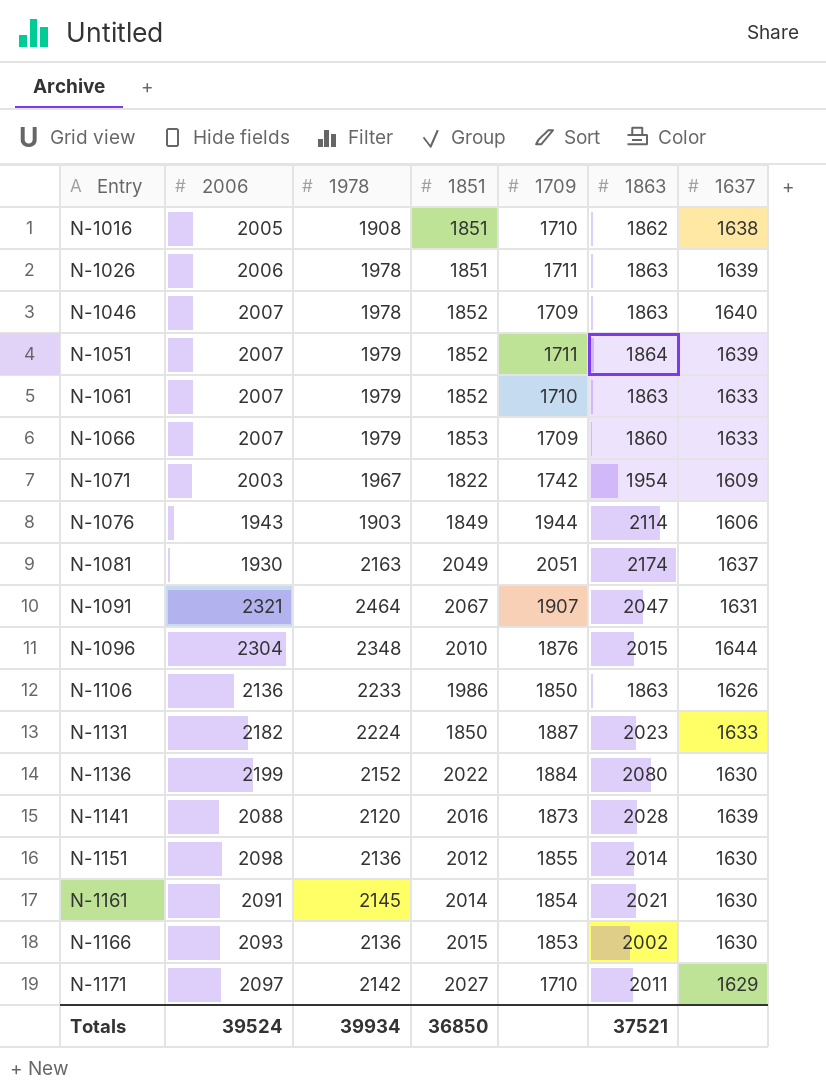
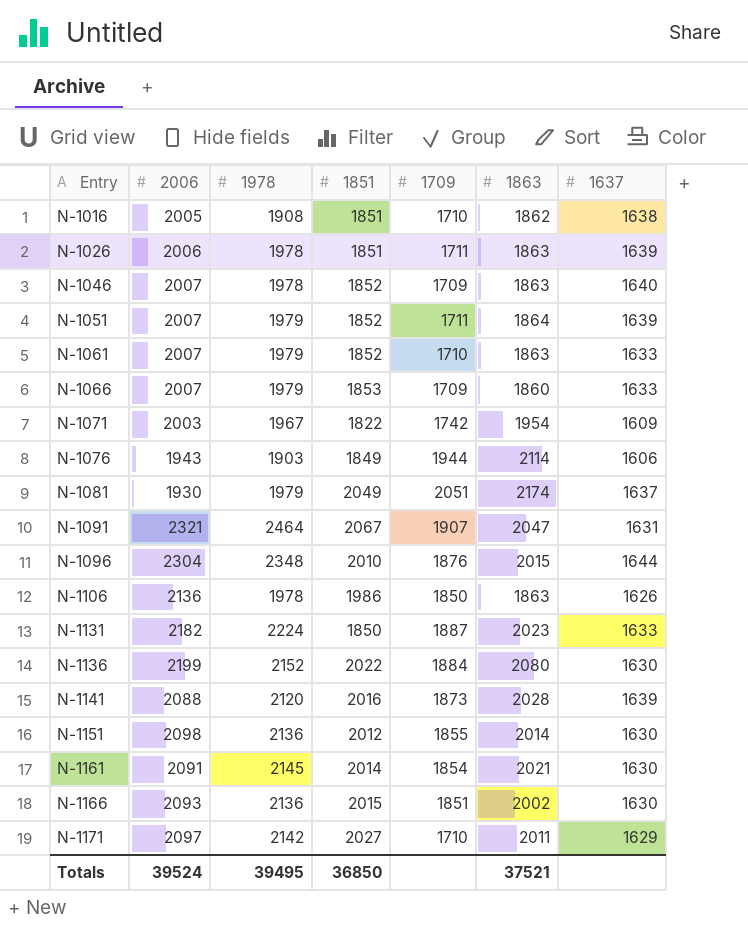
N-1081 | 1978: 2163 -> 1979
N-1106 | 1978: 2233 -> 1978
N-1166 | 1709: 1853 -> 1851
Totals | 1978: 39934 -> 39495

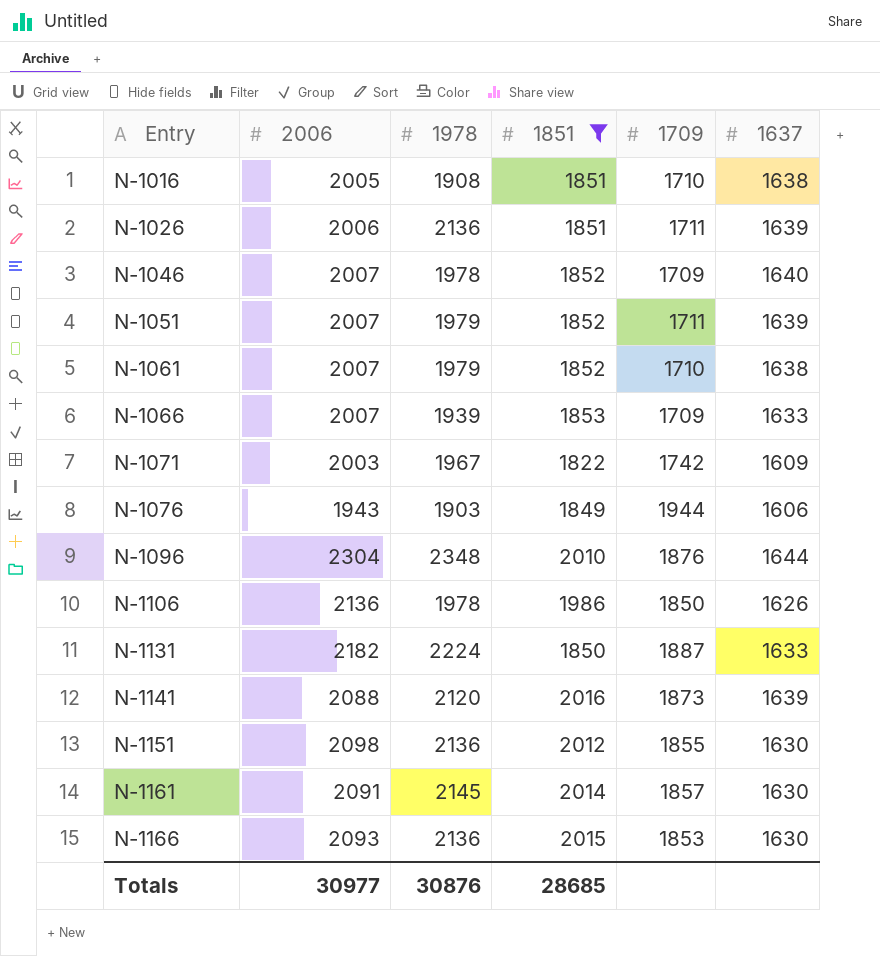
filter: none -> 1851 <= 2016
column 1863 | position: 6 -> none
N-1026 | 1978: 1978 -> 2136
N-1061 | 1637: 1633 -> 1638
N-1066 | 1978: 1979 -> 1939
N-1161 | 1709: 1854 -> 1857
N-1166 | 1709: 1851 -> 1853
Totals | 2006: 39524 -> 30977
Totals | 1978: 39495 -> 30876
Totals | 1851: 36850 -> 28685

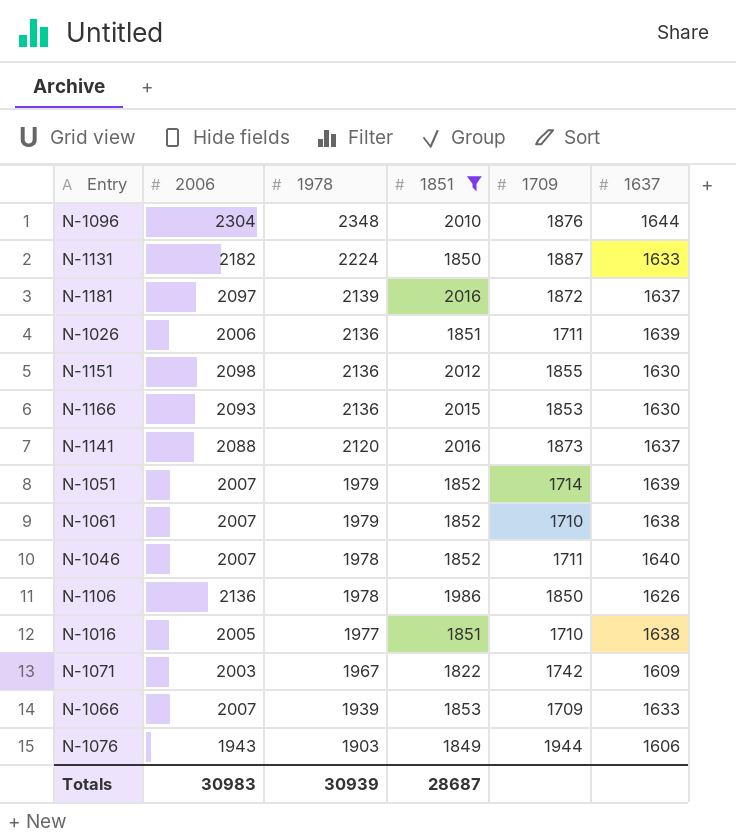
row order: Entry ascending -> 1978 descending
row N-1161: 2091 | 2145 | 2014 | 1857 | 1630 -> none
row N-1181: none -> 2097 | 2139 | 2016 | 1872 | 1637
N-1141 | 1637: 1639 -> 1637
N-1051 | 1709: 1711 -> 1714
N-1046 | 1709: 1709 -> 1711
N-1016 | 1978: 1908 -> 1977
Totals | 2006: 30977 -> 30983
Totals | 1978: 30876 -> 30939
Totals | 1851: 28685 -> 28687

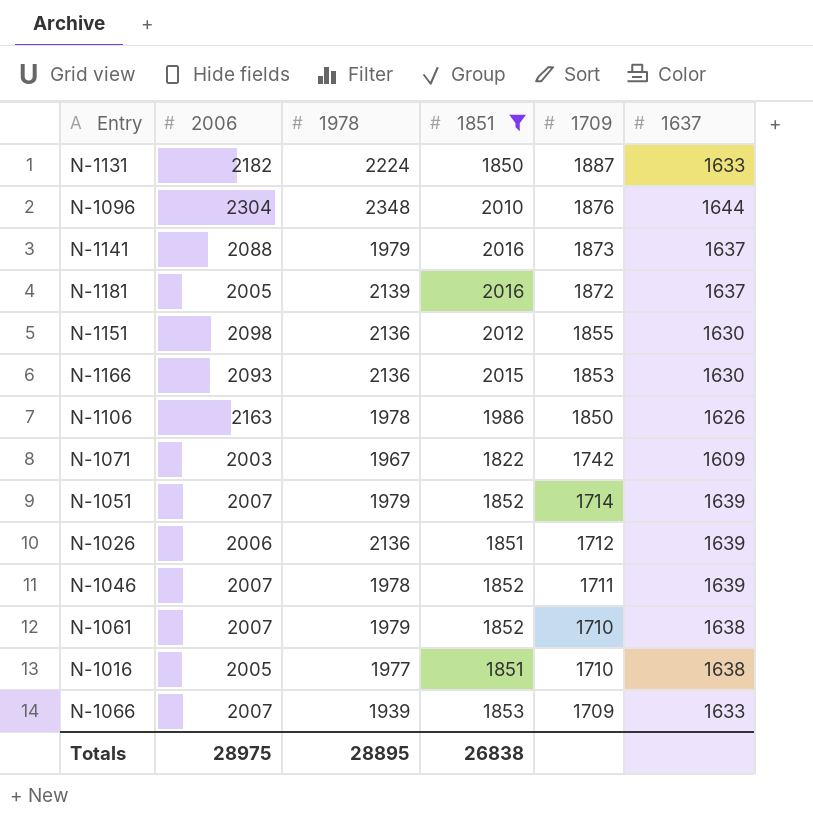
row order: 1978 descending -> 1709 descending
row N-1076: 1943 | 1903 | 1849 | 1944 | 1606 -> none
N-1141 | 1978: 2120 -> 1979
N-1181 | 2006: 2097 -> 2005
N-1106 | 2006: 2136 -> 2163
N-1026 | 1709: 1711 -> 1712
N-1046 | 1637: 1640 -> 1639
Totals | 2006: 30983 -> 28975
Totals | 1978: 30939 -> 28895
Totals | 1851: 28687 -> 26838

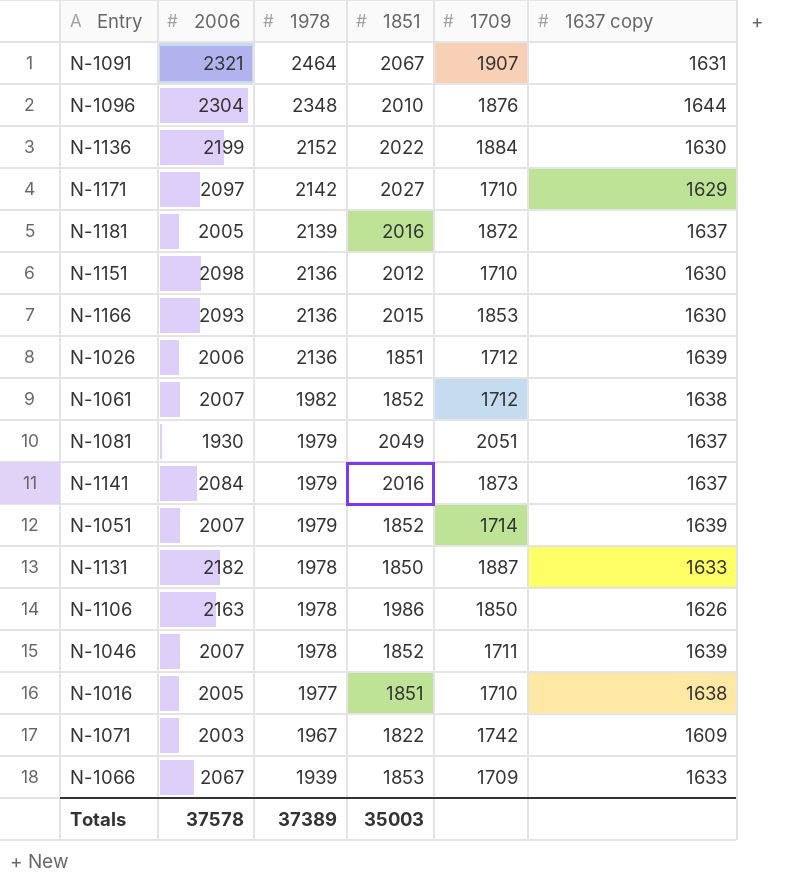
filter: 1851 <= 2016 -> none
row order: 1709 descending -> 1978 descending
column name: 1637 -> 1637 copy
N-1151 | 1709: 1855 -> 1710
N-1061 | 1978: 1979 -> 1982
N-1061 | 1709: 1710 -> 1712
N-1141 | 2006: 2088 -> 2084
N-1131 | 1978: 2224 -> 1978
N-1066 | 2006: 2007 -> 2067
Totals | 2006: 28975 -> 37578
Totals | 1978: 28895 -> 37389
Totals | 1851: 26838 -> 35003

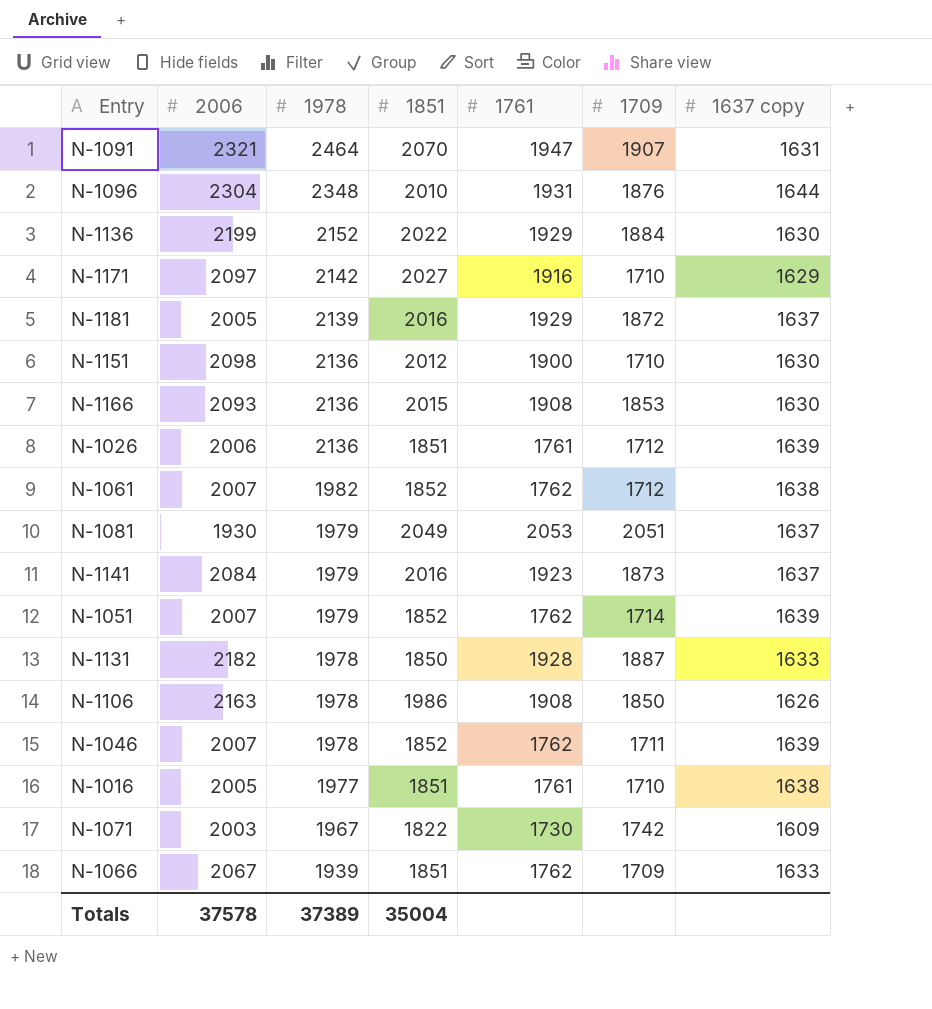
column 1761 | position: none -> 5
N-1091 | 1851: 2067 -> 2070
N-1066 | 1851: 1853 -> 1851
Totals | 1851: 35003 -> 35004

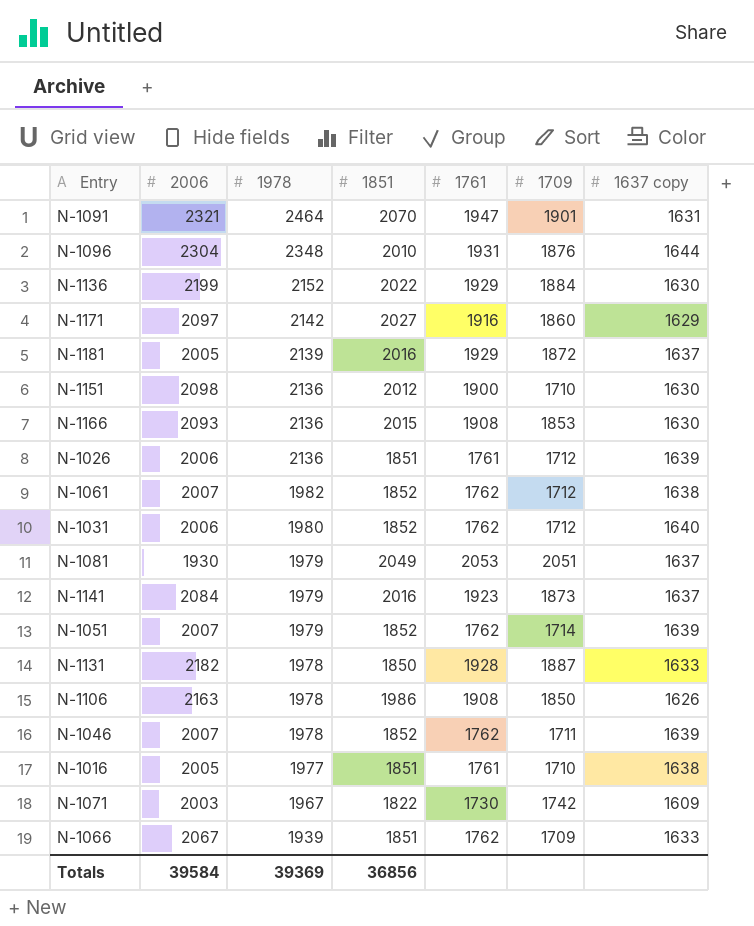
N-1091 | 1709: 1907 -> 1901
N-1171 | 1709: 1710 -> 1860
row N-1031: none -> 2006 | 1980 | 1852 | 1762 | 1712 | 1640
Totals | 2006: 37578 -> 39584
Totals | 1978: 37389 -> 39369
Totals | 1851: 35004 -> 36856

